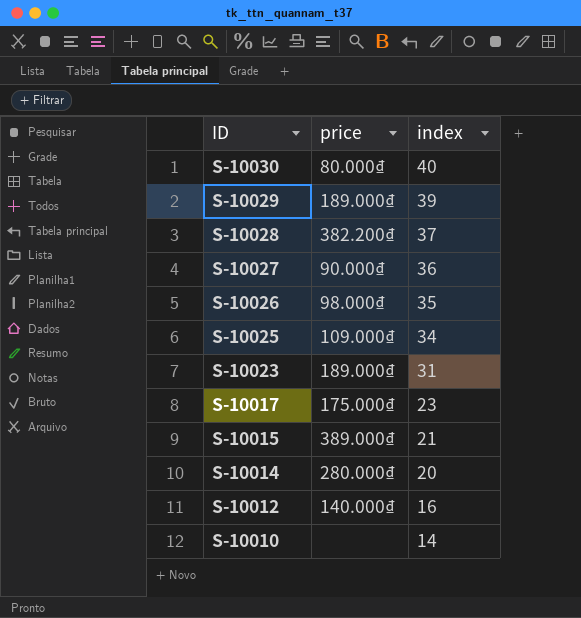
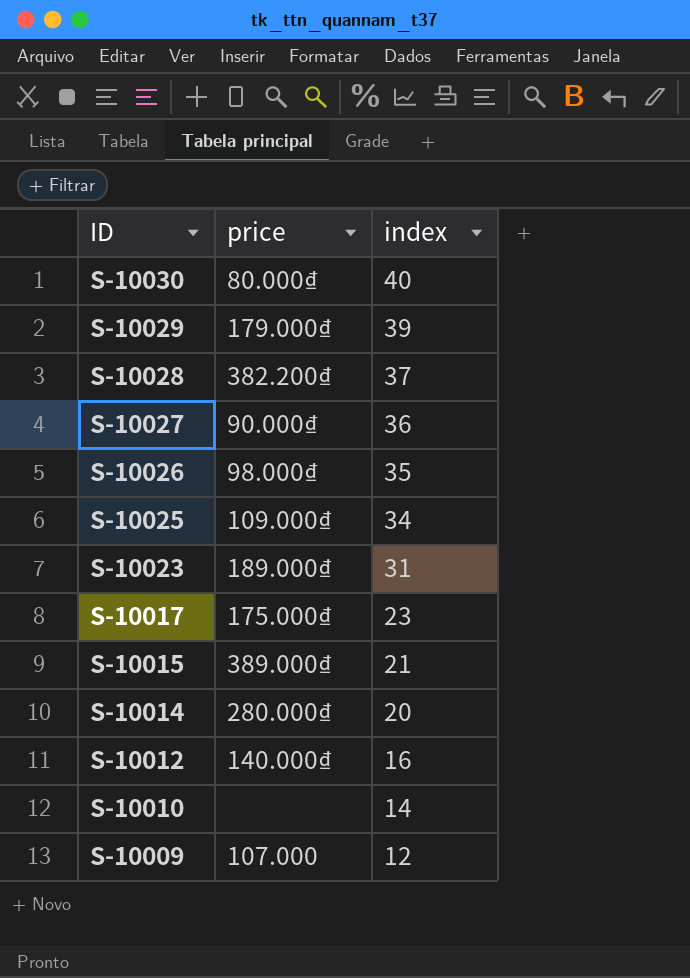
S-10029 | price: 189.000₫ -> 179.000₫
row S-10009: none -> 107.000 | 12

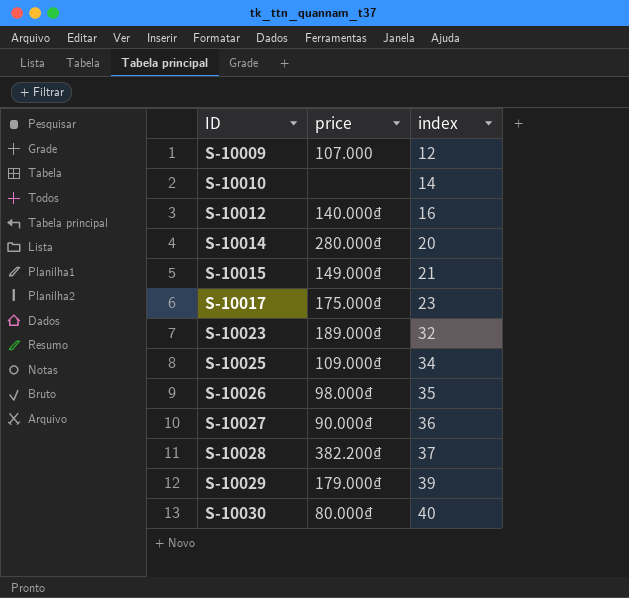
row order: ID descending -> ID ascending
S-10015 | price: 389.000₫ -> 149.000₫
S-10023 | index: 31 -> 32

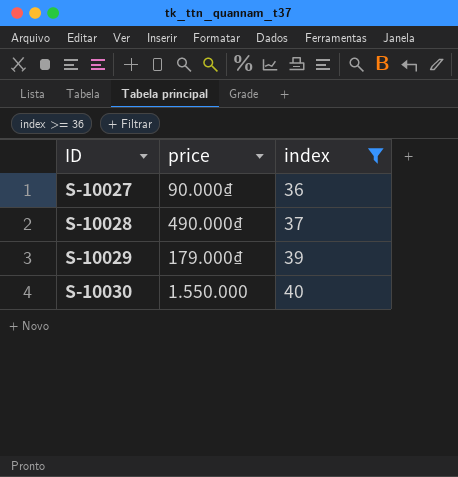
filter: none -> index >= 36
S-10028 | price: 382.200₫ -> 490.000₫
S-10030 | price: 80.000₫ -> 1.550.000

